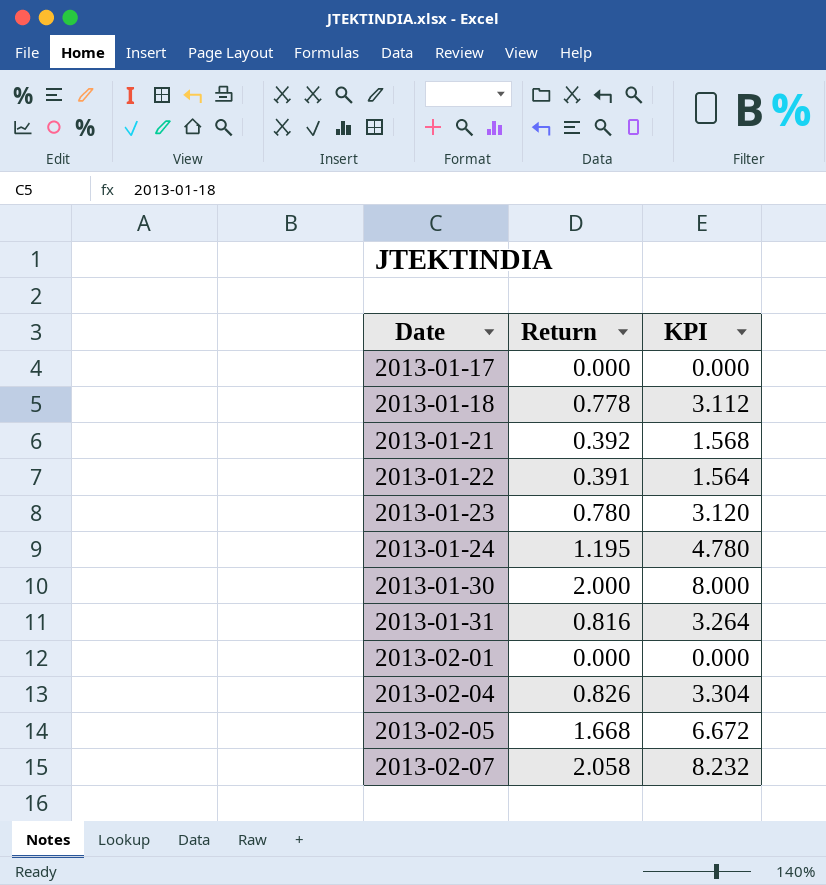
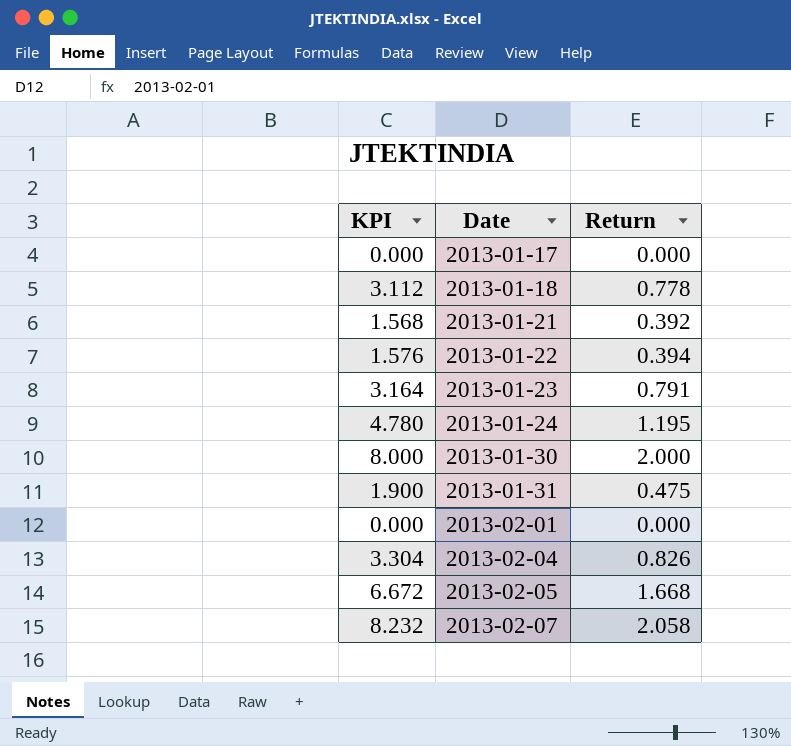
column KPI | position: 3 -> 1
2013-01-22 | KPI: 1.564 -> 1.576
2013-01-22 | Return: 0.391 -> 0.394
2013-01-23 | KPI: 3.120 -> 3.164
2013-01-23 | Return: 0.780 -> 0.791
2013-01-31 | KPI: 3.264 -> 1.900
2013-01-31 | Return: 0.816 -> 0.475

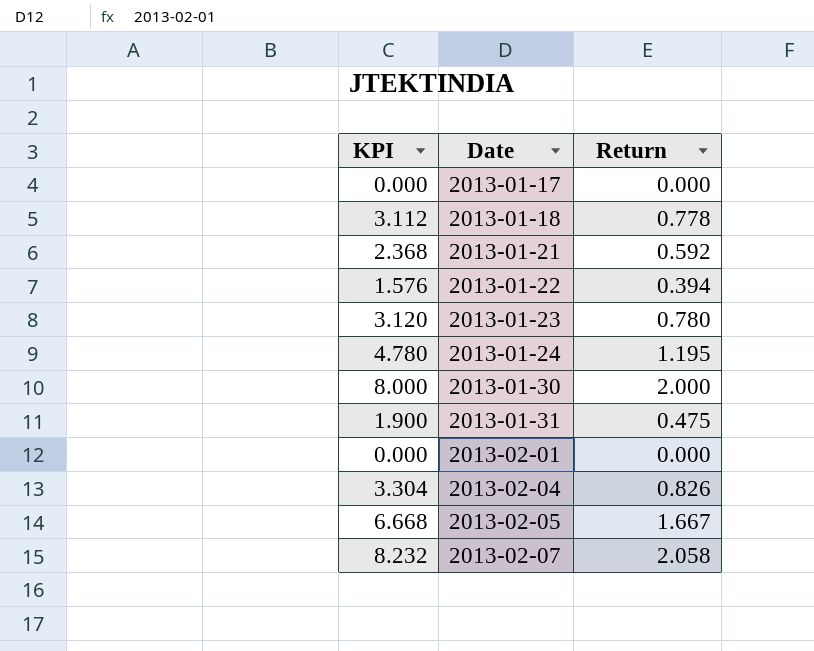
2013-01-21 | KPI: 1.568 -> 2.368
2013-01-21 | Return: 0.392 -> 0.592
2013-01-23 | KPI: 3.164 -> 3.120
2013-01-23 | Return: 0.791 -> 0.780
2013-02-05 | KPI: 6.672 -> 6.668
2013-02-05 | Return: 1.668 -> 1.667

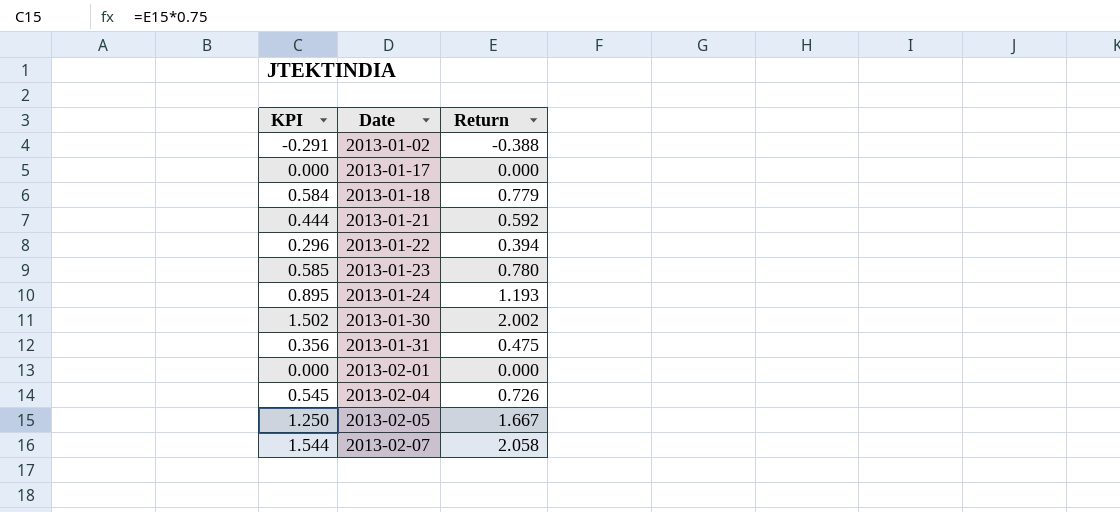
column KPI | formula: [Return] * 4 -> [Return] * 0.75
row 2013-01-02: none -> -0.291 | -0.388
2013-01-18 | Return: 0.778 -> 0.779
2013-01-24 | Return: 1.195 -> 1.193
2013-01-30 | Return: 2.000 -> 2.002
2013-02-04 | Return: 0.826 -> 0.726

